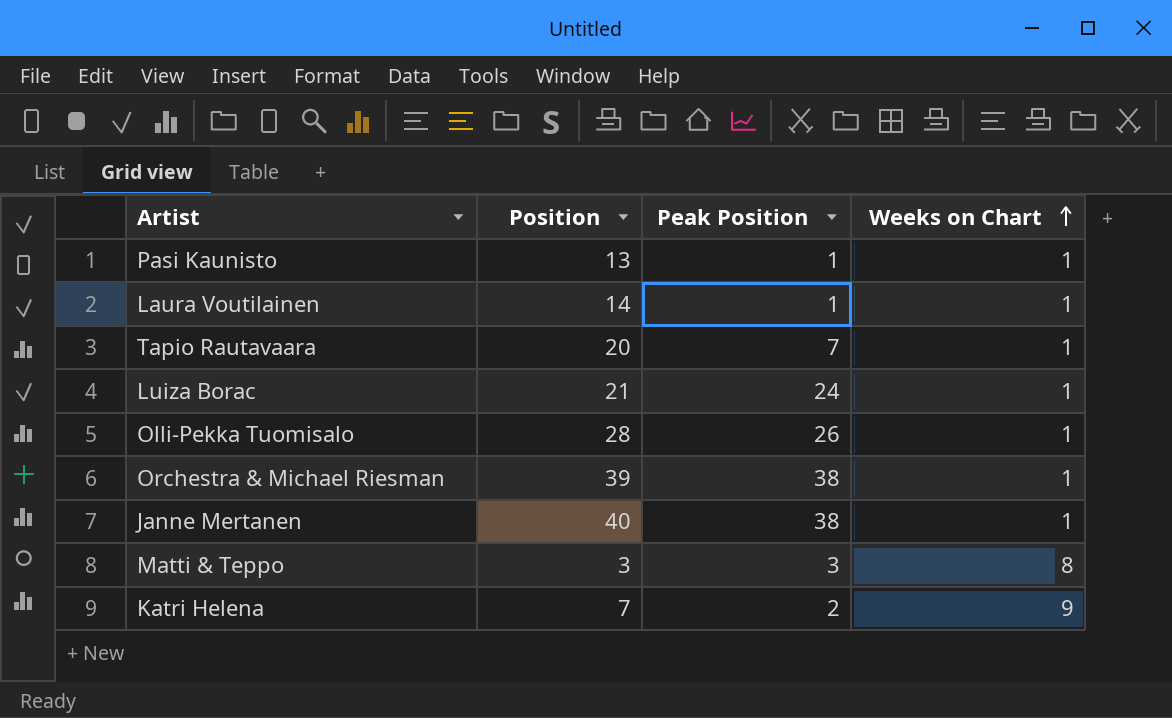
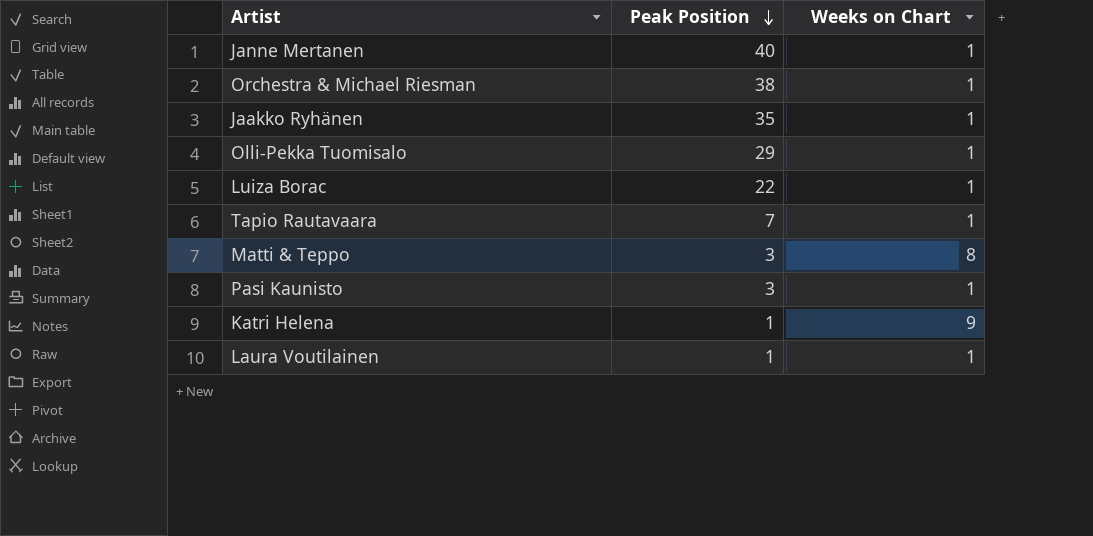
row order: Weeks on Chart ascending -> Peak Position descending
column Position | position: 2 -> none
Janne Mertanen | Peak Position: 38 -> 40
row Jaakko Ryhänen: none -> 35 | 1
Olli-Pekka Tuomisalo | Peak Position: 26 -> 29
Luiza Borac | Peak Position: 24 -> 22
Pasi Kaunisto | Peak Position: 1 -> 3
Katri Helena | Peak Position: 2 -> 1

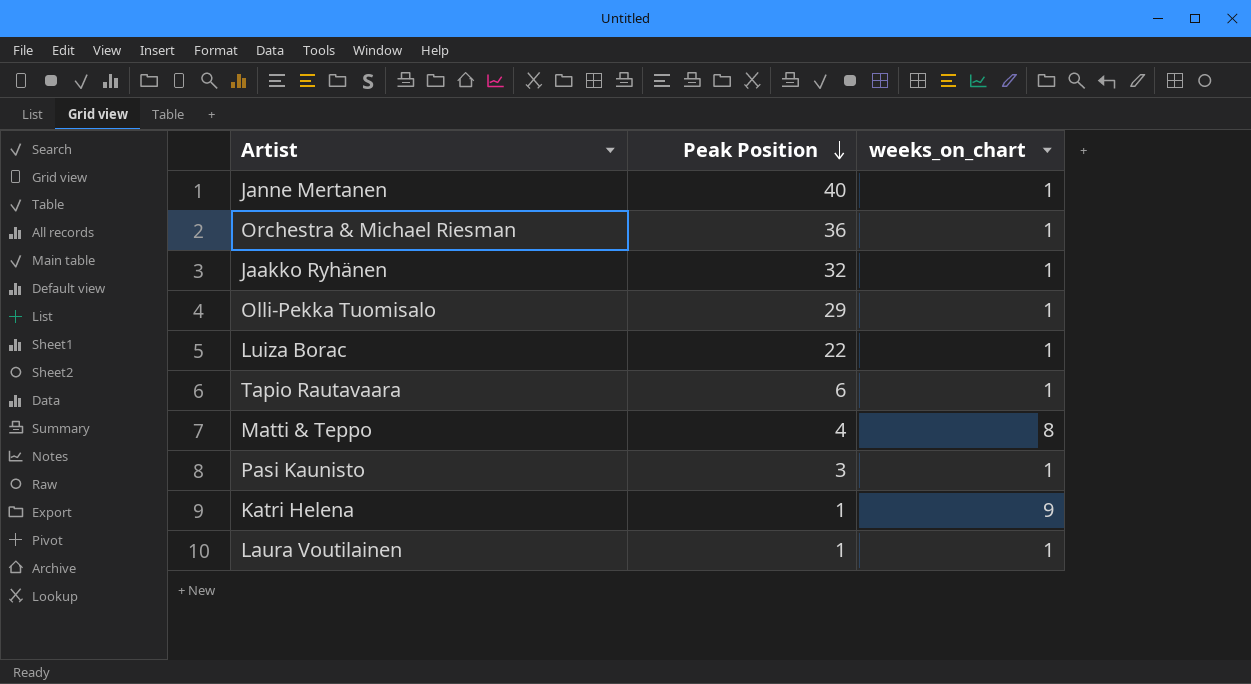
column name: Weeks on Chart -> weeks_on_chart
Orchestra & Michael Riesman | Peak Position: 38 -> 36
Jaakko Ryhänen | Peak Position: 35 -> 32
Tapio Rautavaara | Peak Position: 7 -> 6
Matti & Teppo | Peak Position: 3 -> 4

